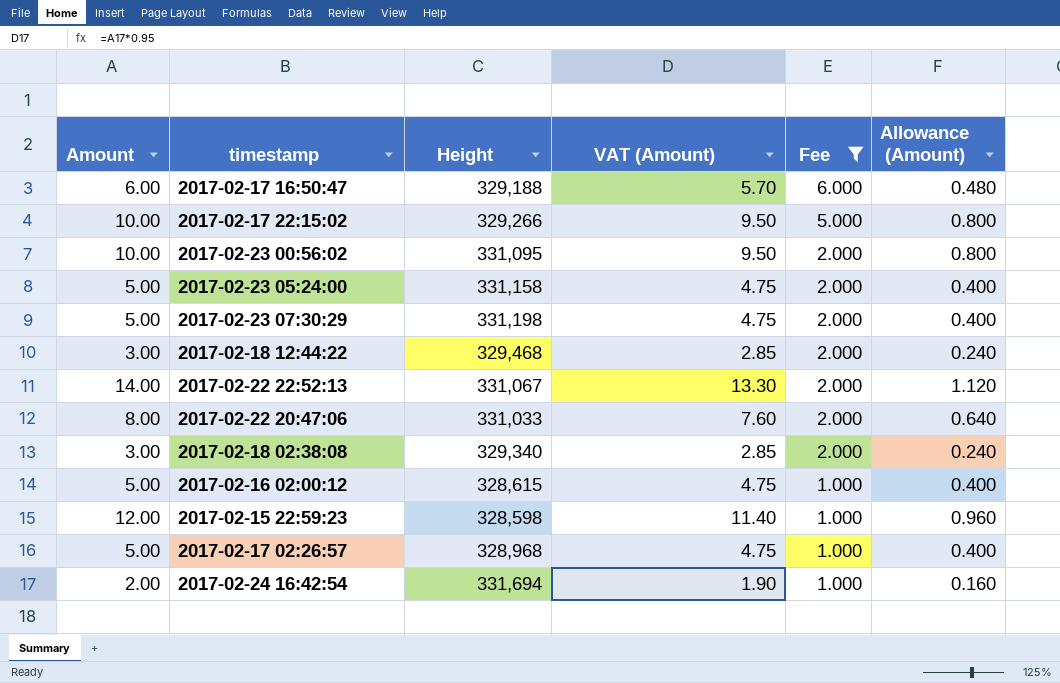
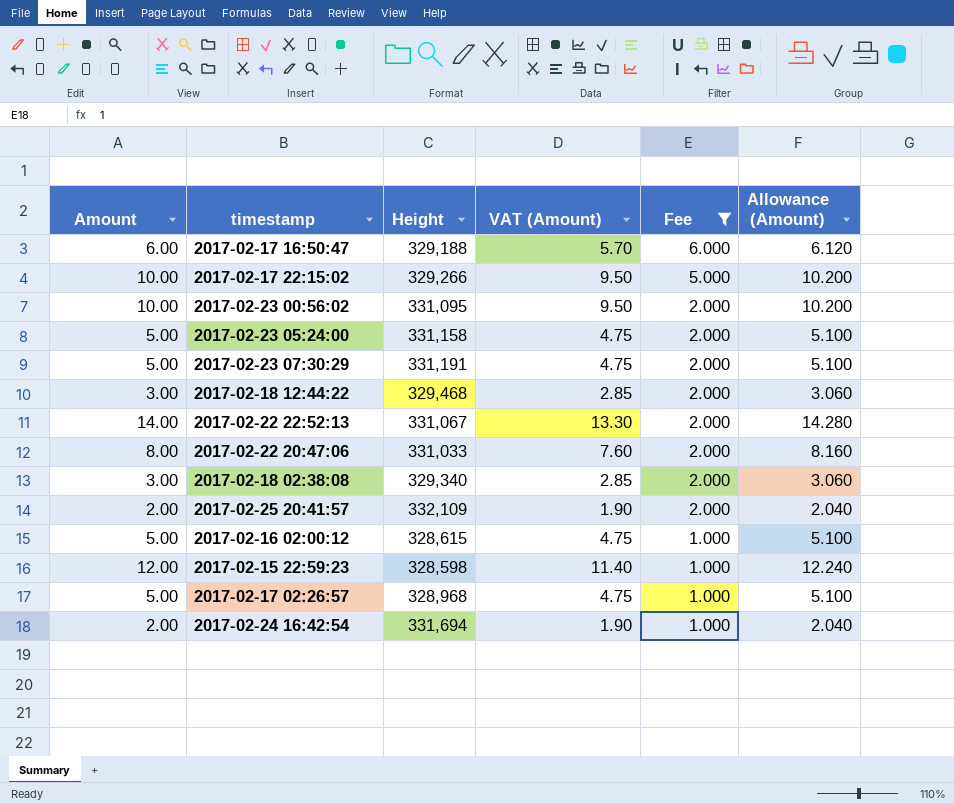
column Allowance (Amount) | formula: [Amount] * 0.08 -> [Amount] * 1.02
2017-02-23 07:30:29 | Height: 331,198 -> 331,191
row 2017-02-25 20:41:57: none -> 2.00 | 332,109 | 1.90 | 2.000 | 2.040

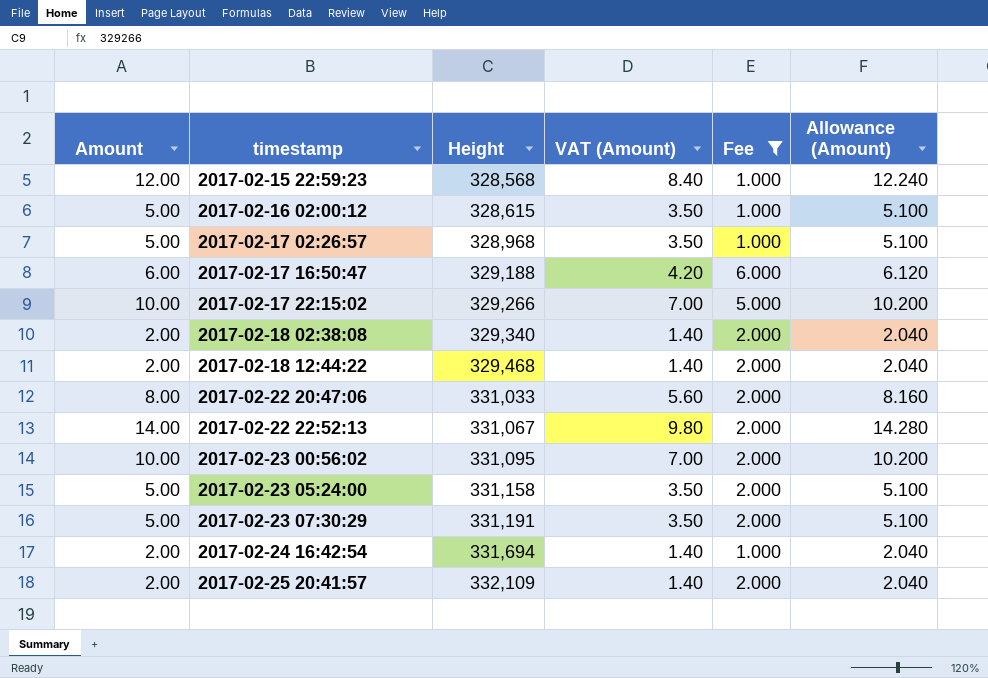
row order: Fee descending -> timestamp ascending
column VAT (Amount) | formula: [Amount] * 0.95 -> [Amount] * 0.7
2017-02-15 22:59:23 | Height: 328,598 -> 328,568
2017-02-18 02:38:08 | Amount: 3.00 -> 2.00
2017-02-18 02:38:08 | Allowance (Amount): 3.060 -> 2.040
2017-02-18 12:44:22 | Amount: 3.00 -> 2.00
2017-02-18 12:44:22 | Allowance (Amount): 3.060 -> 2.040

